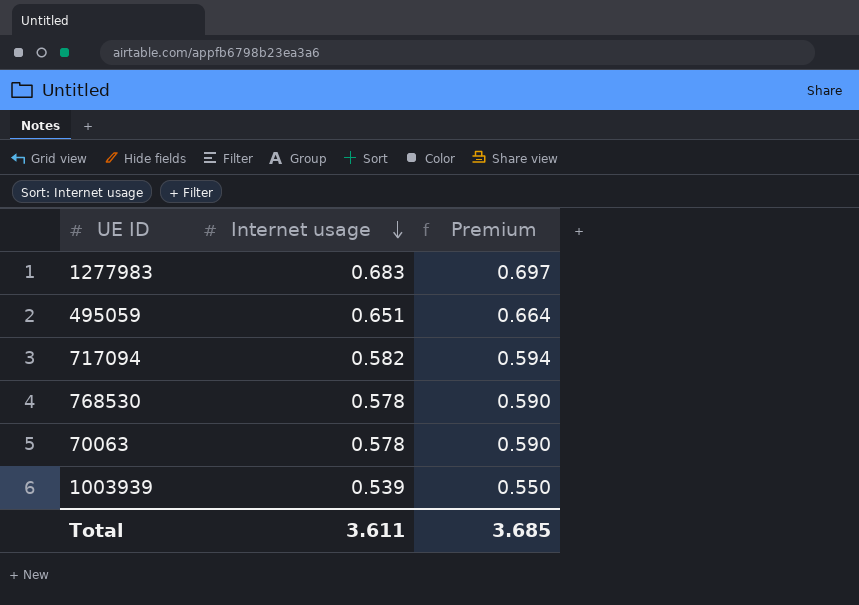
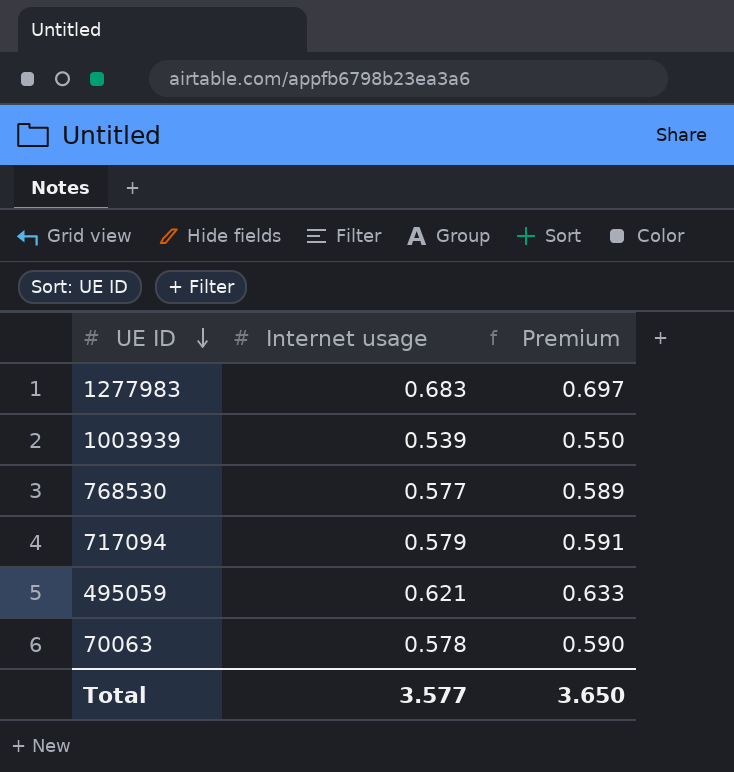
row order: Internet usage descending -> UE ID descending
768530 | Internet usage: 0.578 -> 0.577
768530 | Premium: 0.590 -> 0.589
717094 | Internet usage: 0.582 -> 0.579
717094 | Premium: 0.594 -> 0.591
495059 | Internet usage: 0.651 -> 0.621
495059 | Premium: 0.664 -> 0.633
Total | Internet usage: 3.611 -> 3.577
Total | Premium: 3.685 -> 3.650

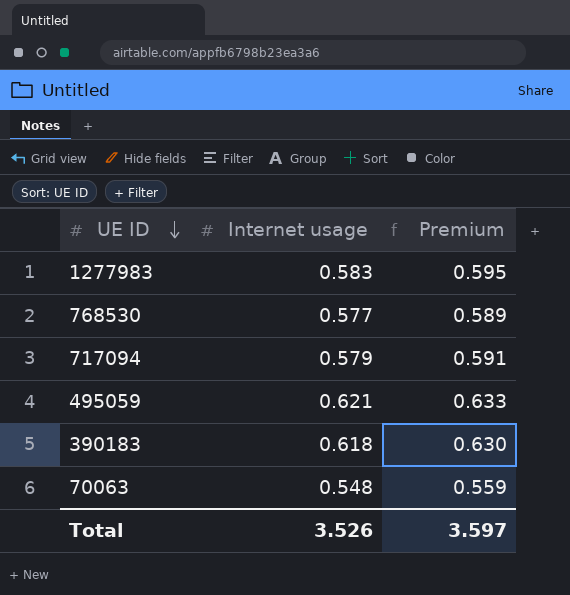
row 1003939: 0.539 | 0.550 -> none
1277983 | Internet usage: 0.683 -> 0.583
1277983 | Premium: 0.697 -> 0.595
row 390183: none -> 0.618 | 0.630
70063 | Internet usage: 0.578 -> 0.548
70063 | Premium: 0.590 -> 0.559
Total | Internet usage: 3.577 -> 3.526
Total | Premium: 3.650 -> 3.597

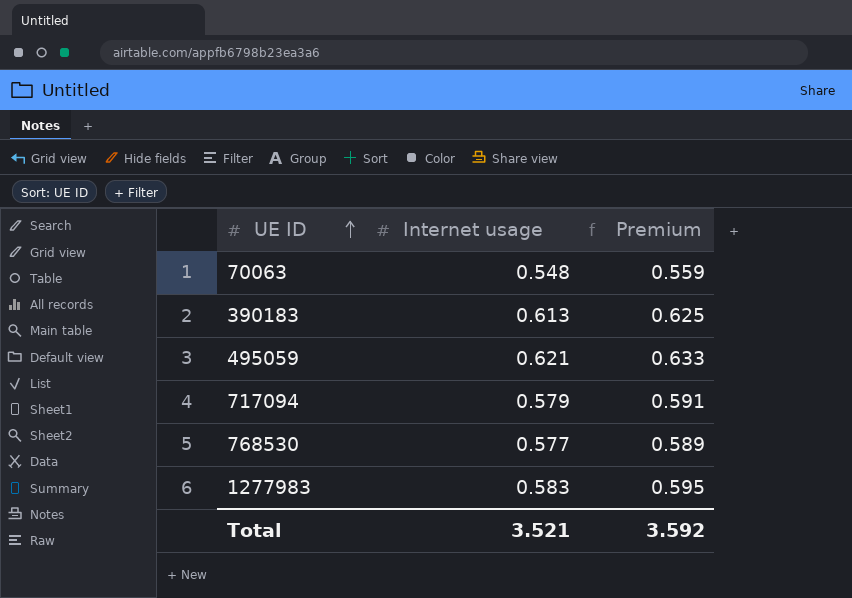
row order: UE ID descending -> UE ID ascending
390183 | Internet usage: 0.618 -> 0.613
390183 | Premium: 0.630 -> 0.625
Total | Internet usage: 3.526 -> 3.521
Total | Premium: 3.597 -> 3.592

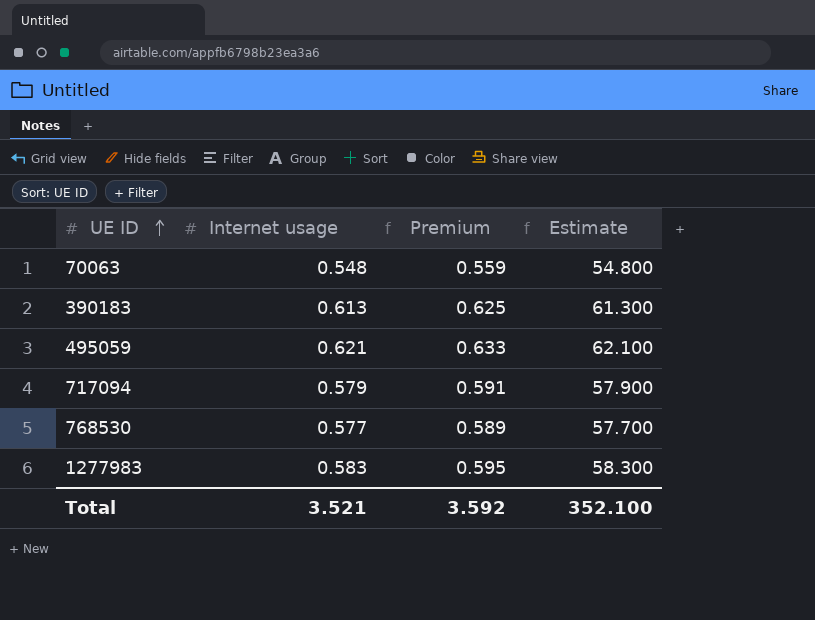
column Estimate | formula: none -> [Internet usage] * 100

